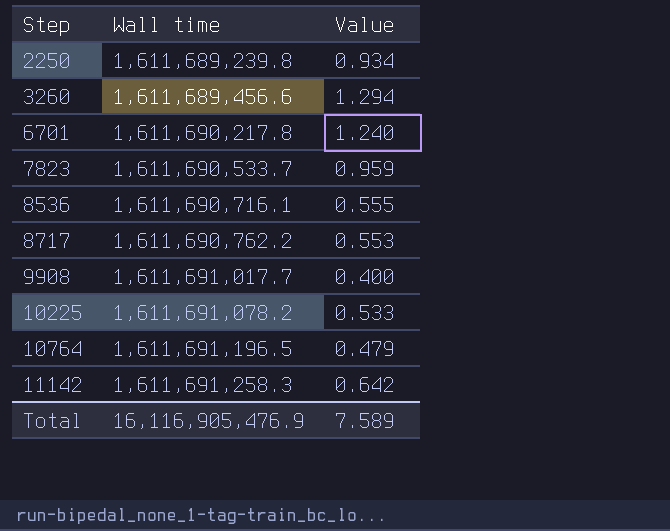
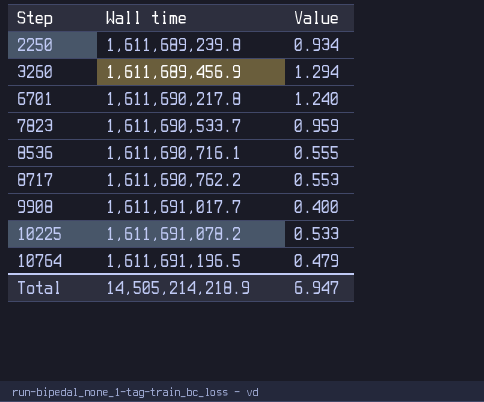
row 11142: 1,611,691,258.3 | 0.642 -> none
3260 | Wall time: 1,611,689,456.6 -> 1,611,689,456.9
Total | Wall time: 16,116,905,476.9 -> 14,505,214,218.9
Total | Value: 7.589 -> 6.947

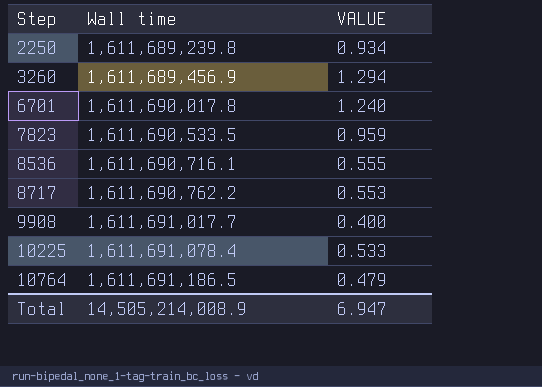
column name: Value -> VALUE
6701 | Wall time: 1,611,690,217.8 -> 1,611,690,017.8
7823 | Wall time: 1,611,690,533.7 -> 1,611,690,533.5
10225 | Wall time: 1,611,691,078.2 -> 1,611,691,078.4
10764 | Wall time: 1,611,691,196.5 -> 1,611,691,186.5
Total | Wall time: 14,505,214,218.9 -> 14,505,214,008.9

